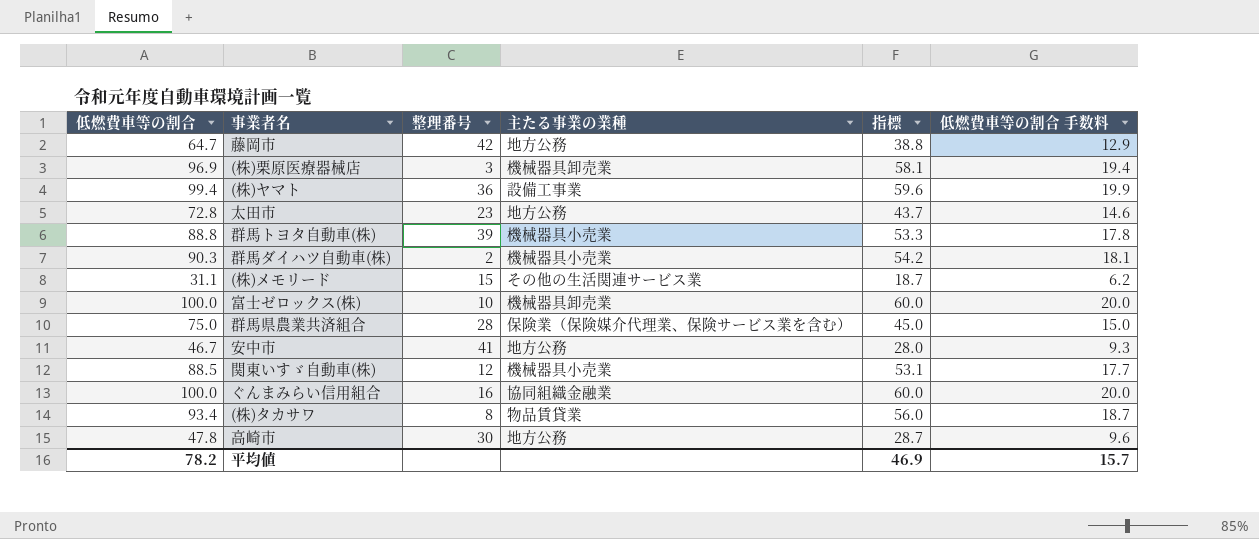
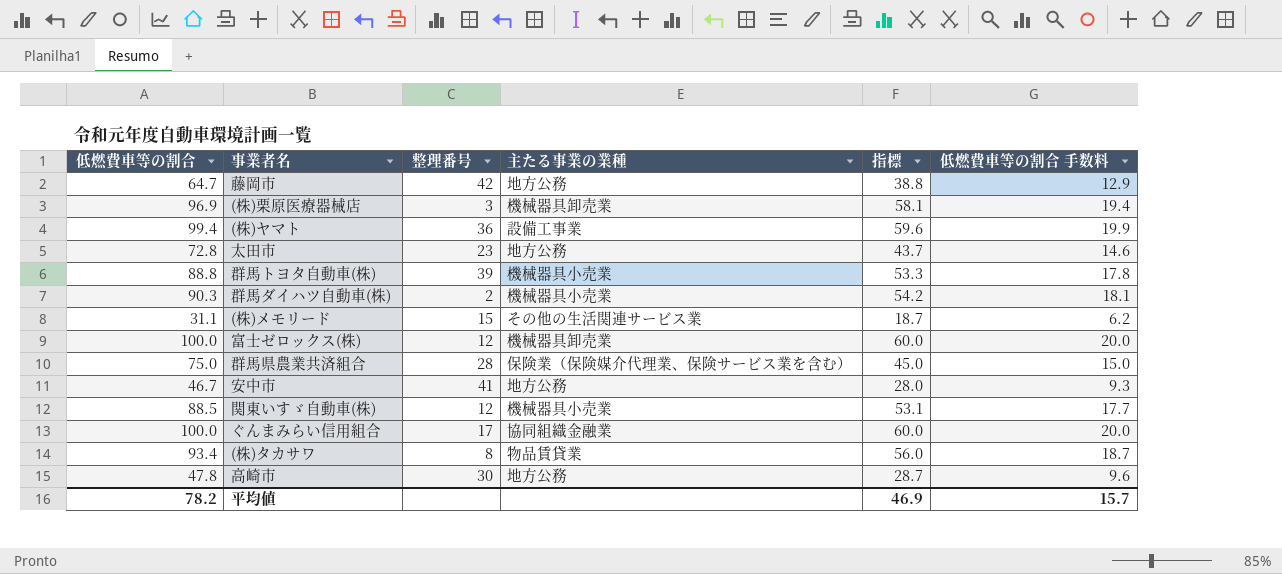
富士ゼロックス(株) | 整理番号: 10 -> 12
ぐんまみらい信用組合 | 整理番号: 16 -> 17

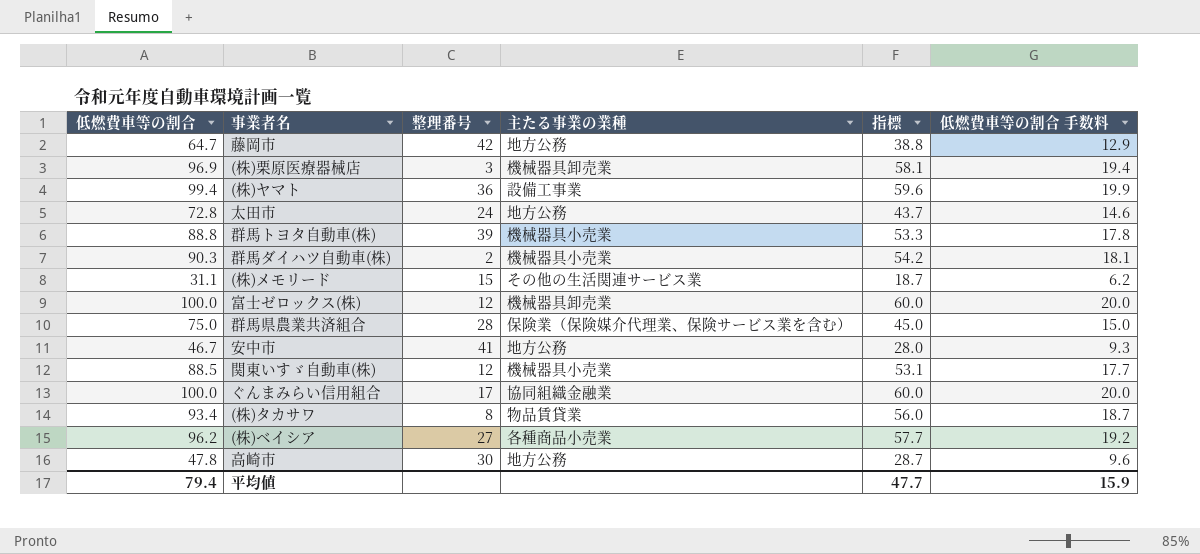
太田市 | 整理番号: 23 -> 24
row (株)ベイシア: none -> 96.2 | 27 | 各種商品小売業 | 57.7 | 19.2
平均値 | 低燃費車等の割合: 78.2 -> 79.4
平均値 | 指標: 46.9 -> 47.7
平均値 | 低燃費車等の割合 手数料: 15.7 -> 15.9

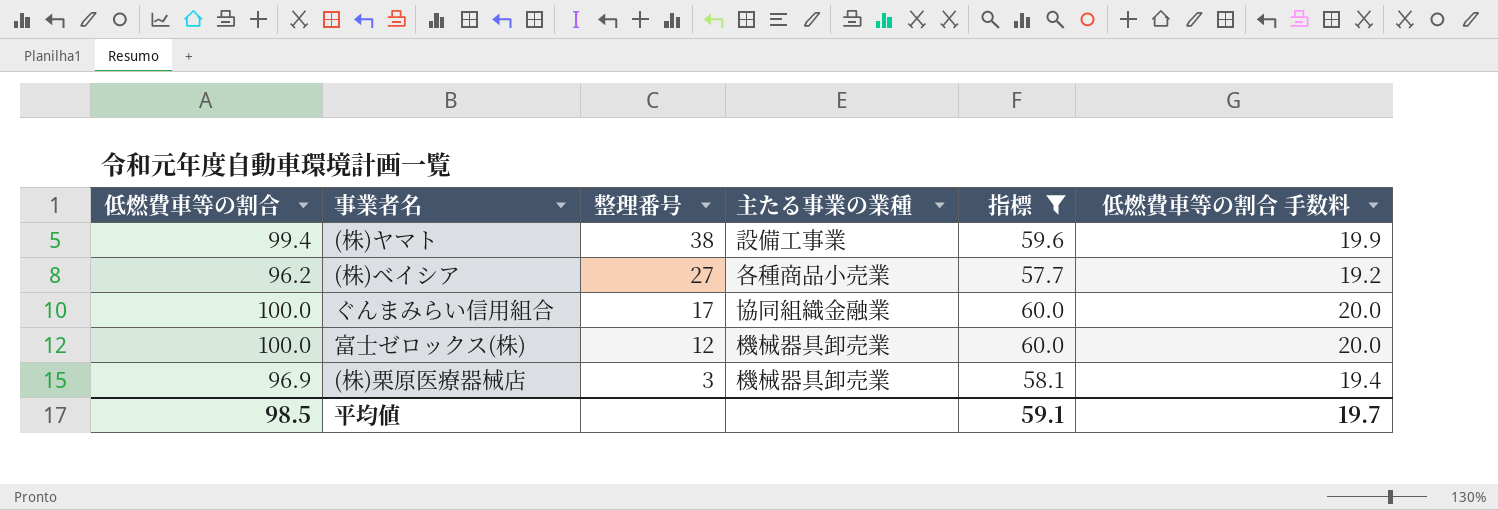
filter: none -> 指標 >= 57.7
row order: none -> 整理番号 descending
(株)ヤマト | 整理番号: 36 -> 38
平均値 | 低燃費車等の割合: 79.4 -> 98.5
平均値 | 指標: 47.7 -> 59.1
平均値 | 低燃費車等の割合 手数料: 15.9 -> 19.7

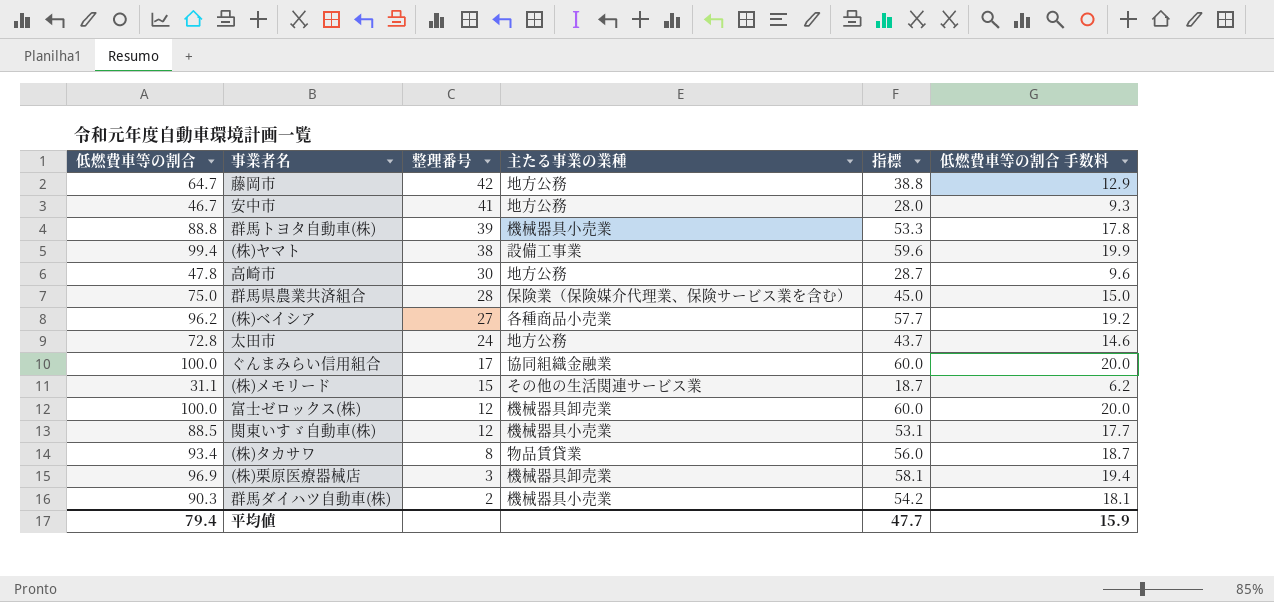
filter: 指標 >= 57.7 -> none
平均値 | 低燃費車等の割合: 98.5 -> 79.4
平均値 | 指標: 59.1 -> 47.7
平均値 | 低燃費車等の割合 手数料: 19.7 -> 15.9

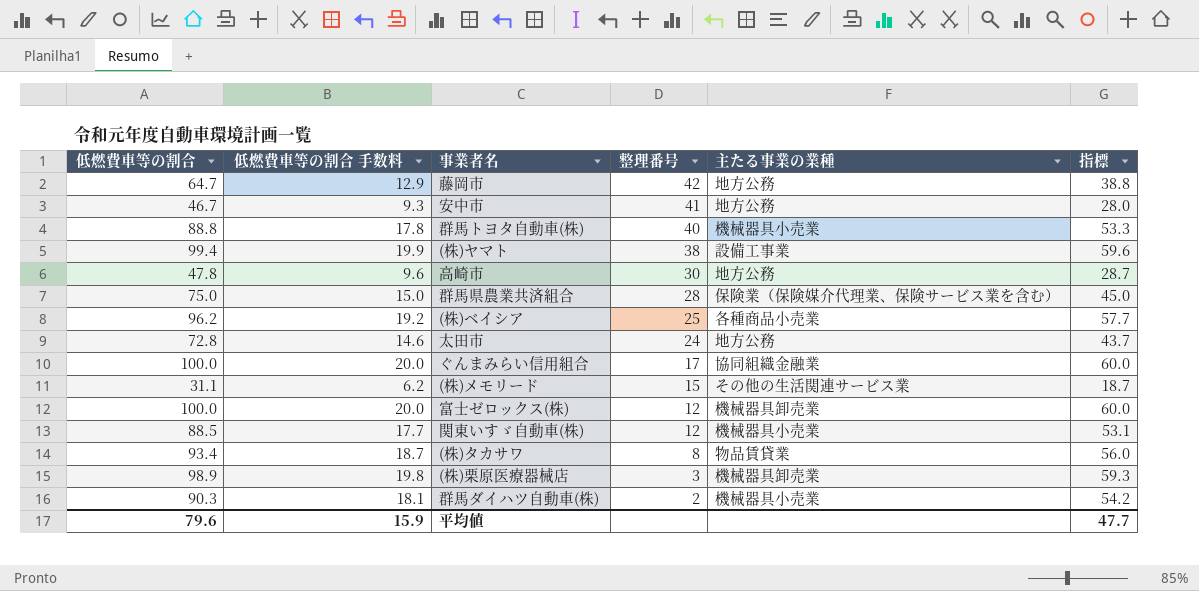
column 低燃費車等の割合 手数料 | position: 6 -> 2
群馬トヨタ自動車(株) | 整理番号: 39 -> 40
(株)ベイシア | 整理番号: 27 -> 25
(株)栗原医療器械店 | 低燃費車等の割合: 96.9 -> 98.9
(株)栗原医療器械店 | 低燃費車等の割合 手数料: 19.4 -> 19.8
(株)栗原医療器械店 | 指標: 58.1 -> 59.3
平均値 | 低燃費車等の割合: 79.4 -> 79.6

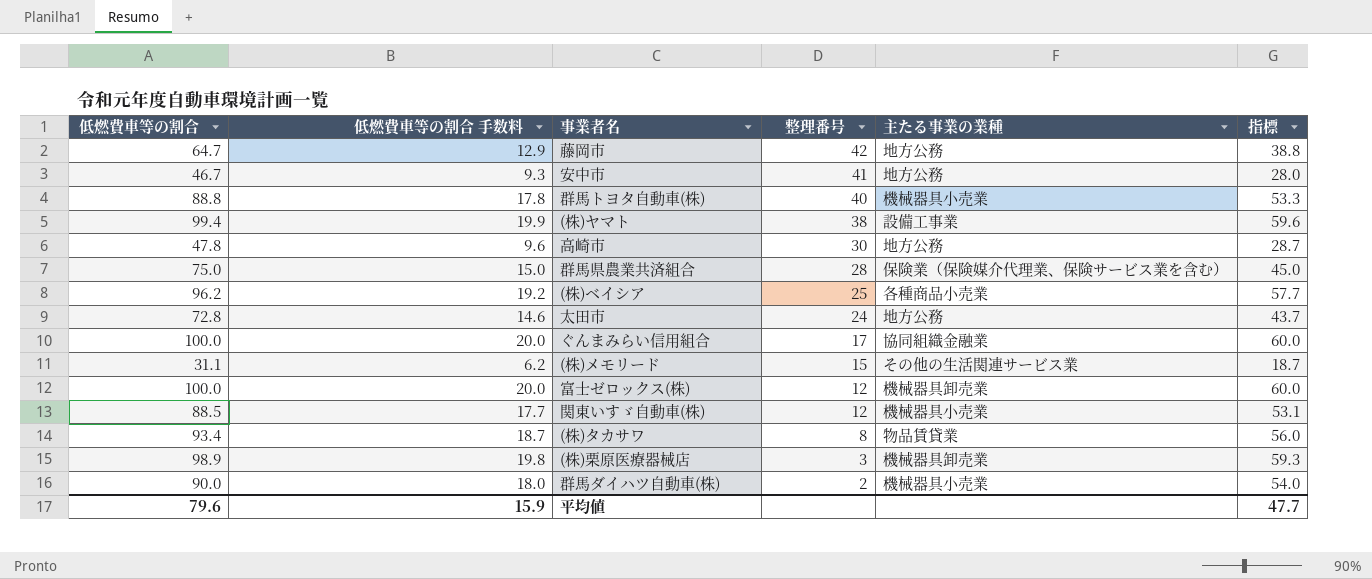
群馬ダイハツ自動車(株) | 低燃費車等の割合: 90.3 -> 90.0
群馬ダイハツ自動車(株) | 低燃費車等の割合 手数料: 18.1 -> 18.0
群馬ダイハツ自動車(株) | 指標: 54.2 -> 54.0

